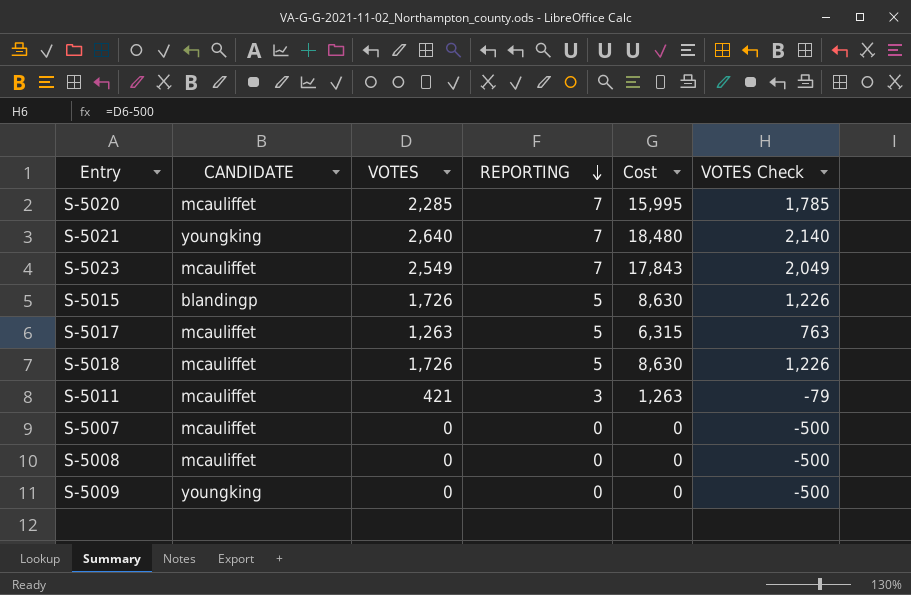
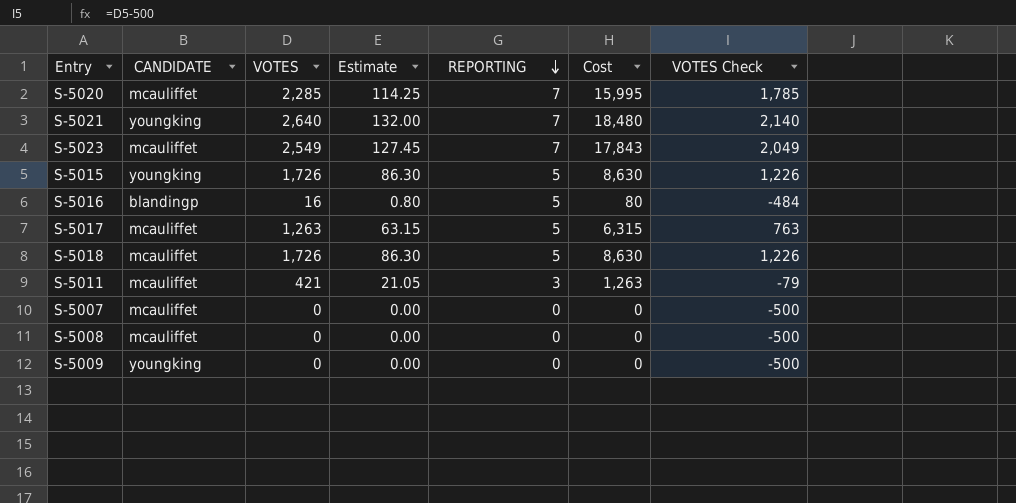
column Estimate | formula: none -> [VOTES] * 0.05
S-5015 | CANDIDATE: blandingp -> youngking
row S-5016: none -> blandingp | 16 | 0.80 | 5 | 80 | -484

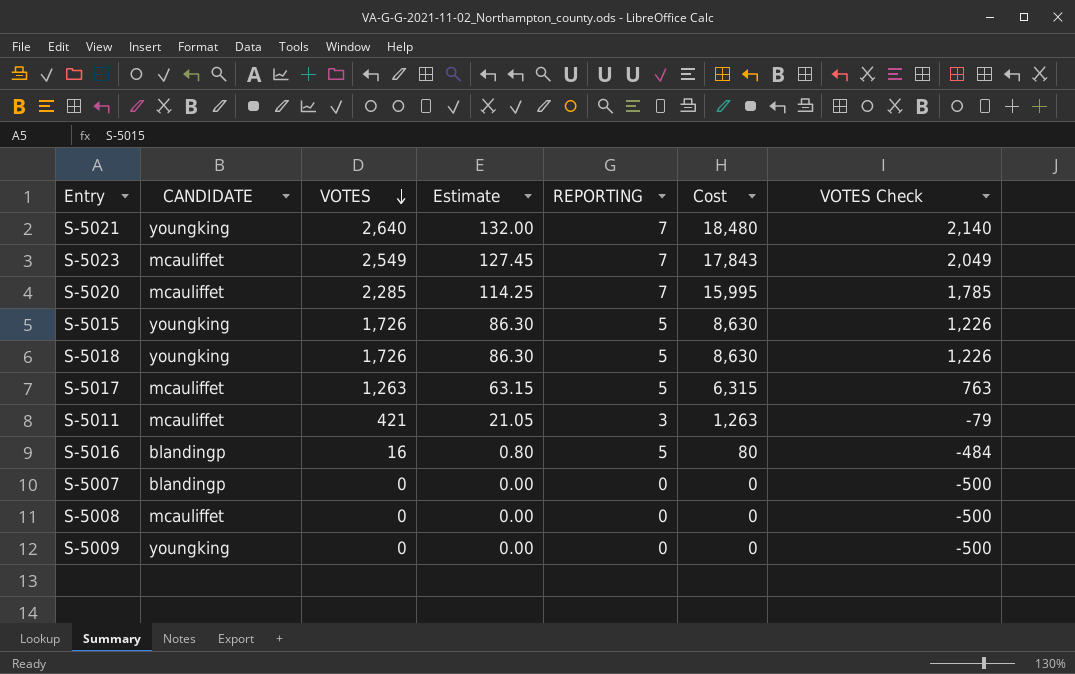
row order: REPORTING descending -> VOTES descending
S-5018 | CANDIDATE: mcauliffet -> youngking
S-5007 | CANDIDATE: mcauliffet -> blandingp

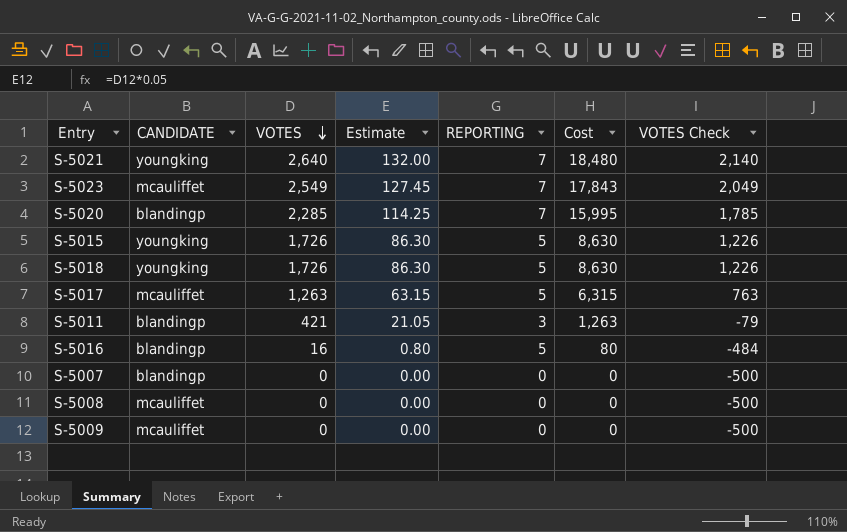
S-5020 | CANDIDATE: mcauliffet -> blandingp
S-5011 | CANDIDATE: mcauliffet -> blandingp
S-5009 | CANDIDATE: youngking -> mcauliffet

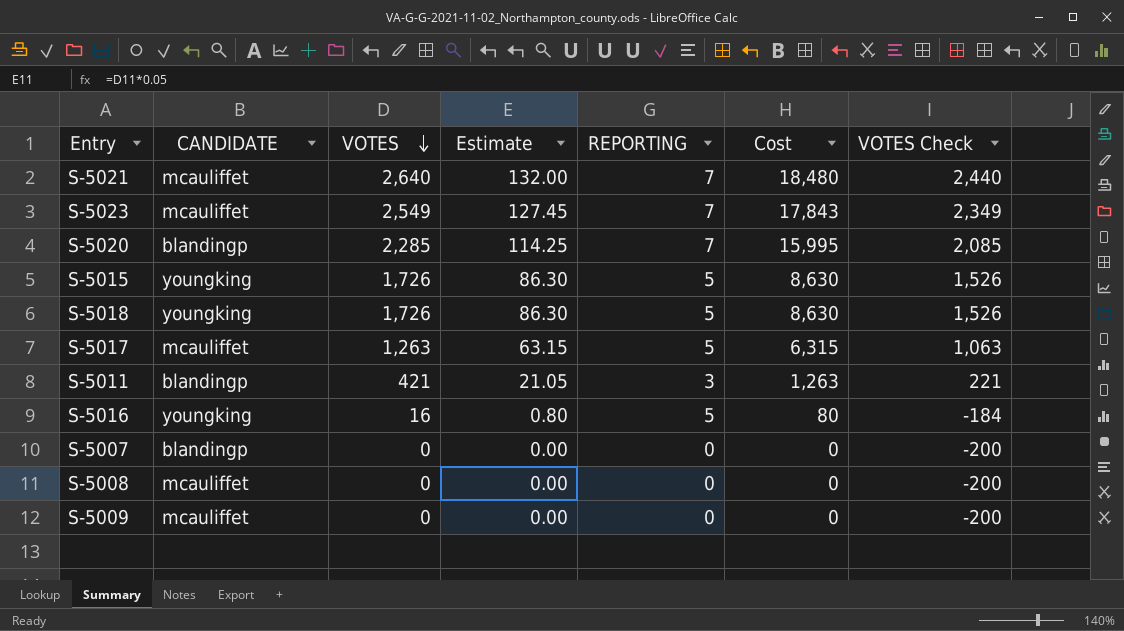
column VOTES Check | formula: [VOTES] - 500 -> [VOTES] - 200
S-5021 | CANDIDATE: youngking -> mcauliffet
S-5016 | CANDIDATE: blandingp -> youngking

